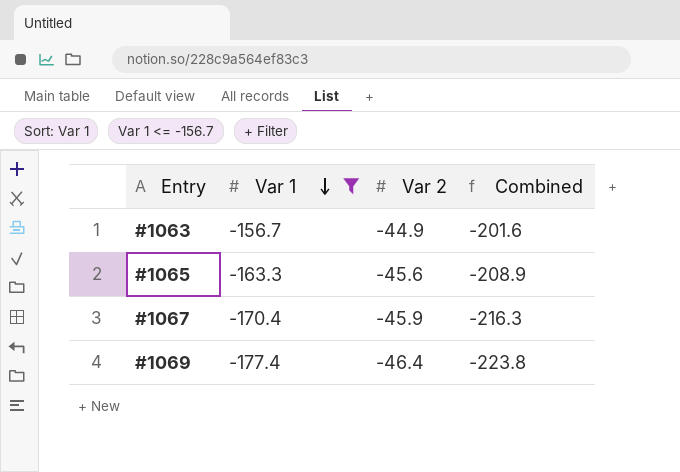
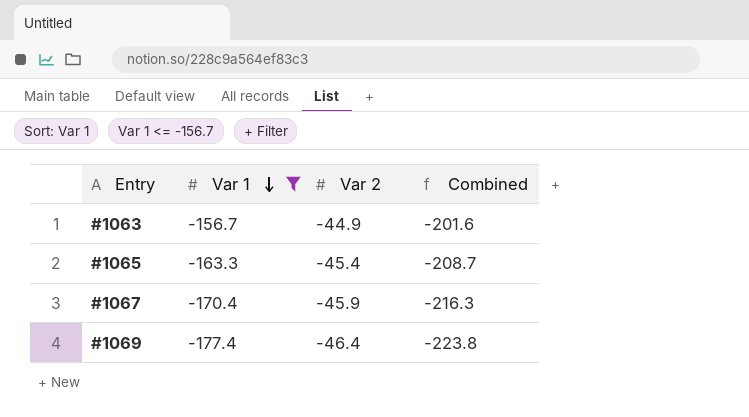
#1065 | Var 2: -45.6 -> -45.4
#1065 | Combined: -208.9 -> -208.7

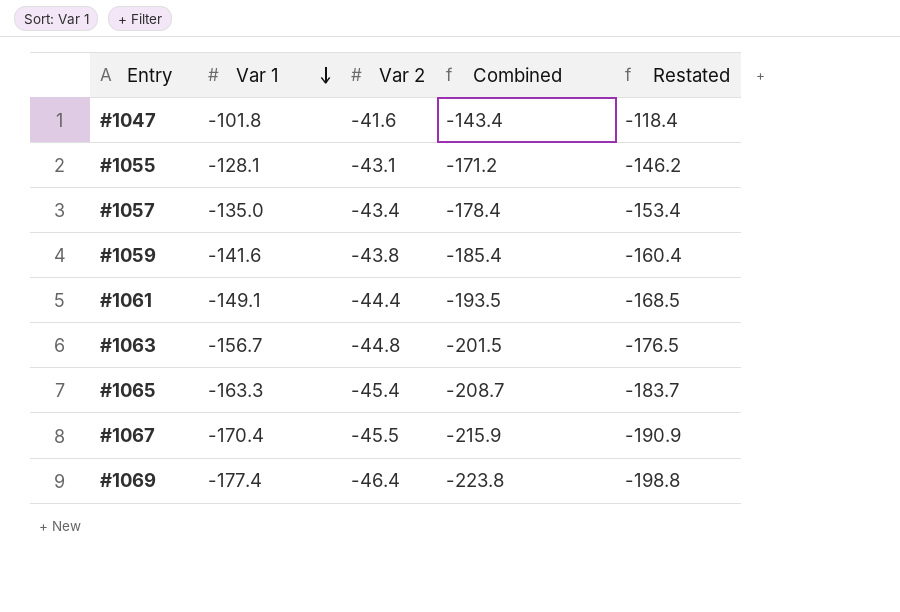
filter: Var 1 <= -156.7 -> none
column Restated | formula: none -> [Combined] + 25
#1063 | Var 2: -44.9 -> -44.8
#1063 | Combined: -201.6 -> -201.5
#1067 | Var 2: -45.9 -> -45.5
#1067 | Combined: -216.3 -> -215.9

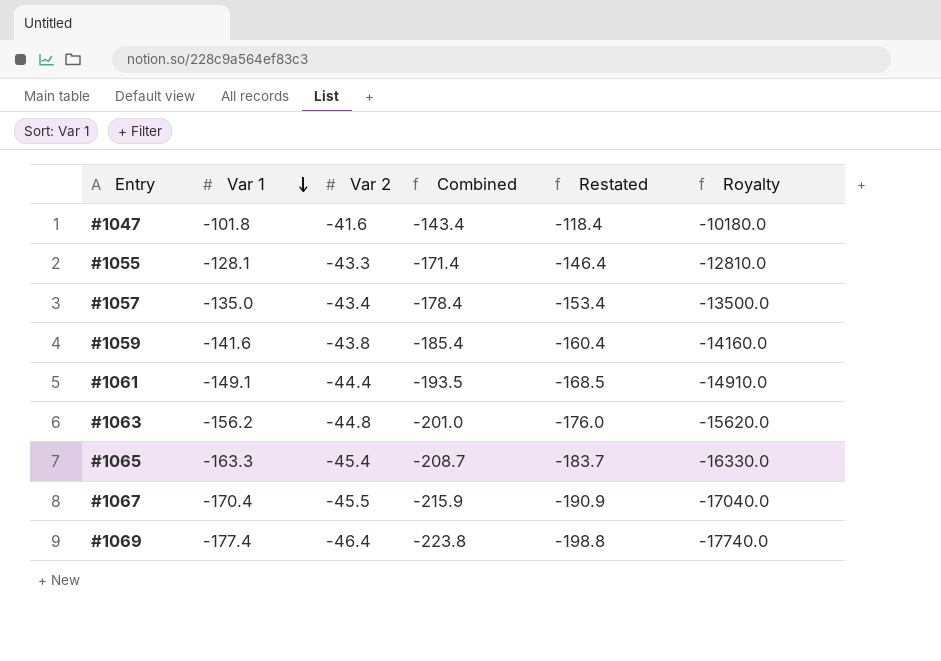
column Royalty | formula: none -> [Var 1] * 100
#1055 | Var 2: -43.1 -> -43.3
#1055 | Combined: -171.2 -> -171.4
#1055 | Restated: -146.2 -> -146.4
#1063 | Var 1: -156.7 -> -156.2
#1063 | Combined: -201.5 -> -201.0
#1063 | Restated: -176.5 -> -176.0

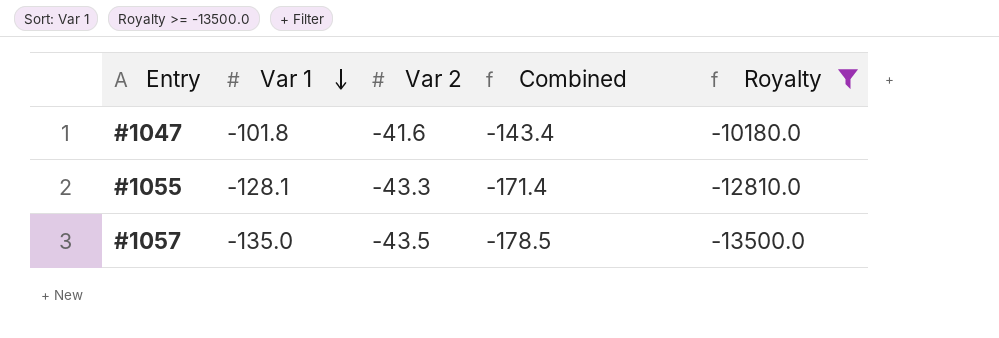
filter: none -> Royalty >= -13500.0
column Restated | formula: [Combined] + 25 -> none
#1057 | Var 2: -43.4 -> -43.5
#1057 | Combined: -178.4 -> -178.5

